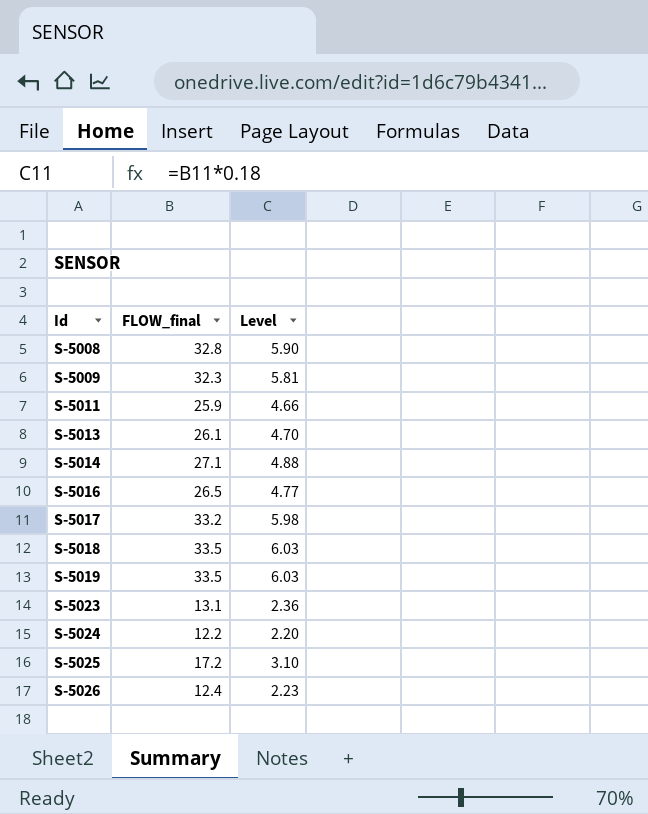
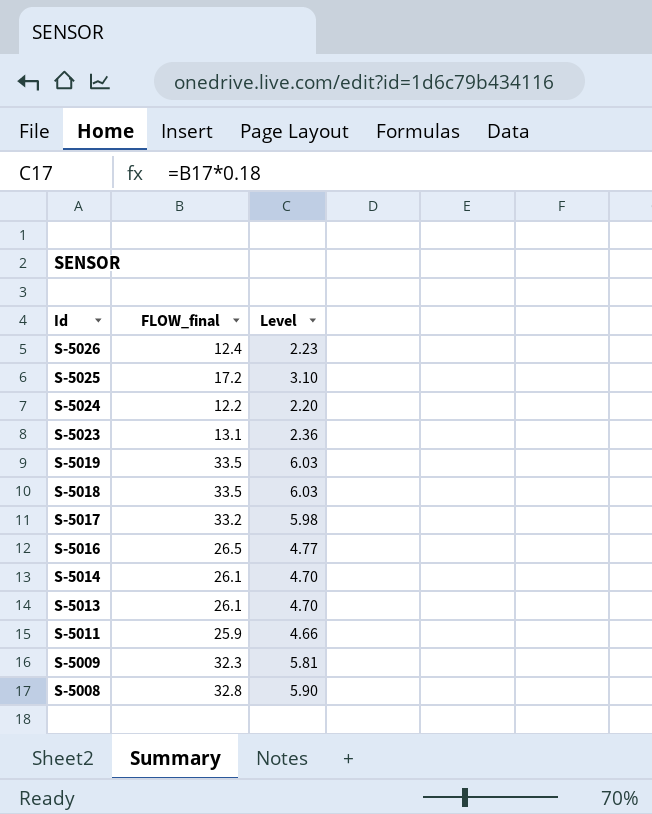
row order: Id ascending -> Id descending
S-5014 | FLOW_final: 27.1 -> 26.1
S-5014 | Level: 4.88 -> 4.70

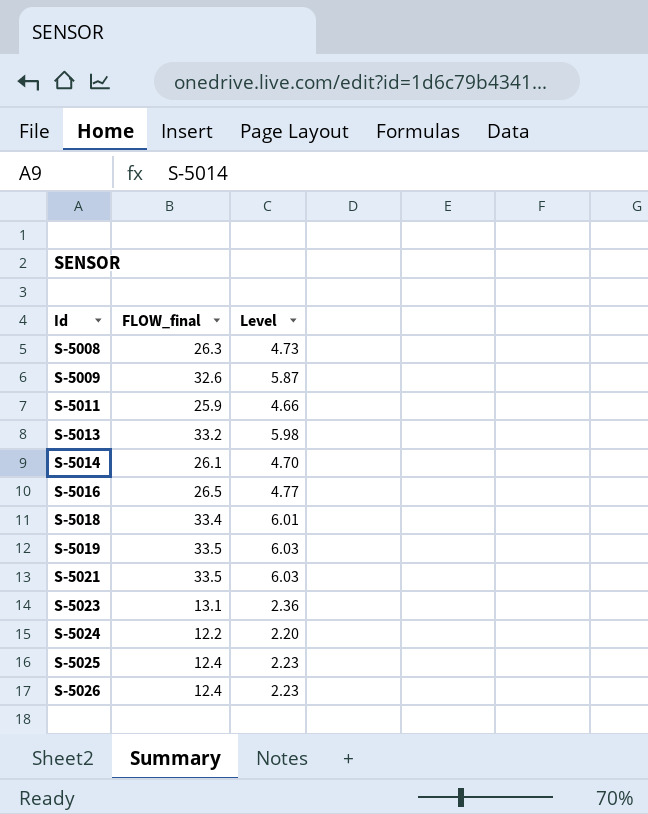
row order: Id descending -> Id ascending
row S-5017: 33.2 | 5.98 -> none
S-5008 | FLOW_final: 32.8 -> 26.3
S-5008 | Level: 5.90 -> 4.73
S-5009 | FLOW_final: 32.3 -> 32.6
S-5009 | Level: 5.81 -> 5.87
S-5013 | FLOW_final: 26.1 -> 33.2
S-5013 | Level: 4.70 -> 5.98
S-5018 | FLOW_final: 33.5 -> 33.4
S-5018 | Level: 6.03 -> 6.01
row S-5021: none -> 33.5 | 6.03
S-5025 | FLOW_final: 17.2 -> 12.4
S-5025 | Level: 3.10 -> 2.23

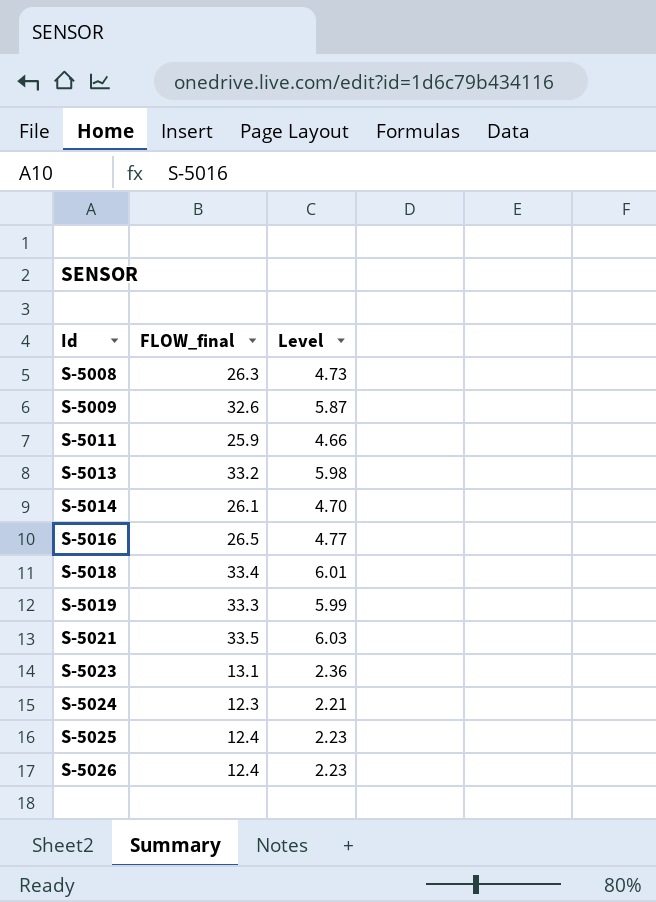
S-5019 | FLOW_final: 33.5 -> 33.3
S-5019 | Level: 6.03 -> 5.99
S-5024 | FLOW_final: 12.2 -> 12.3
S-5024 | Level: 2.20 -> 2.21

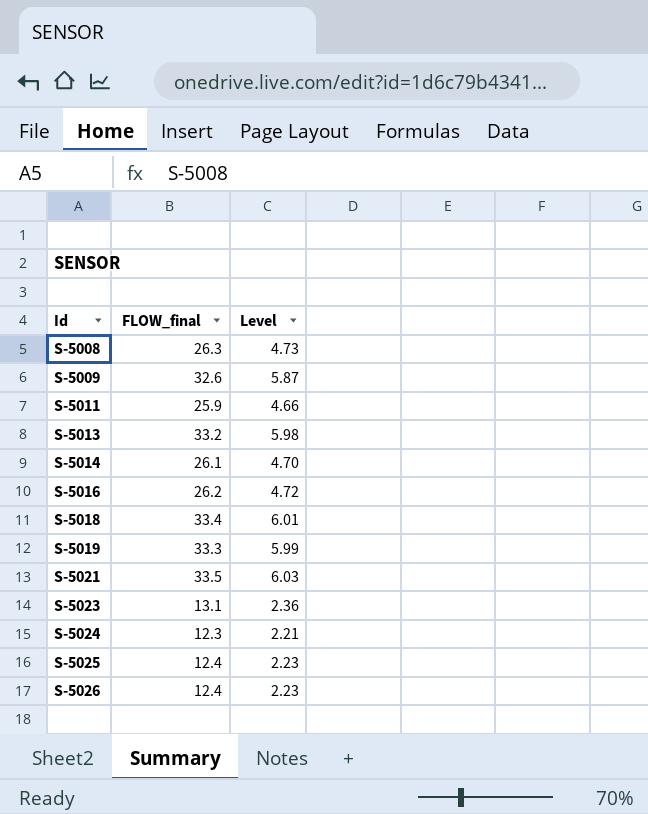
S-5016 | FLOW_final: 26.5 -> 26.2
S-5016 | Level: 4.77 -> 4.72

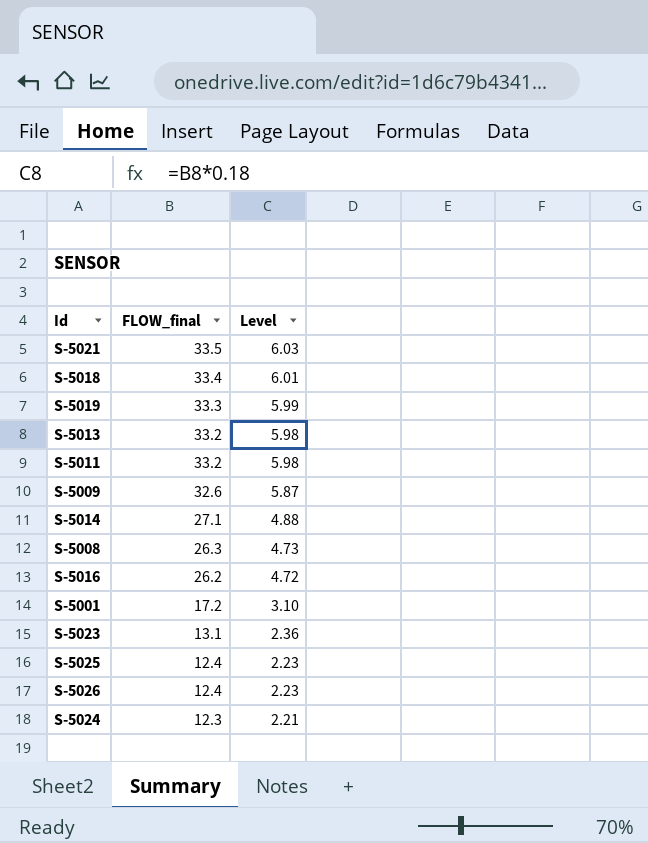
row order: Id ascending -> FLOW_final descending
S-5011 | FLOW_final: 25.9 -> 33.2
S-5011 | Level: 4.66 -> 5.98
S-5014 | FLOW_final: 26.1 -> 27.1
S-5014 | Level: 4.70 -> 4.88
row S-5001: none -> 17.2 | 3.10

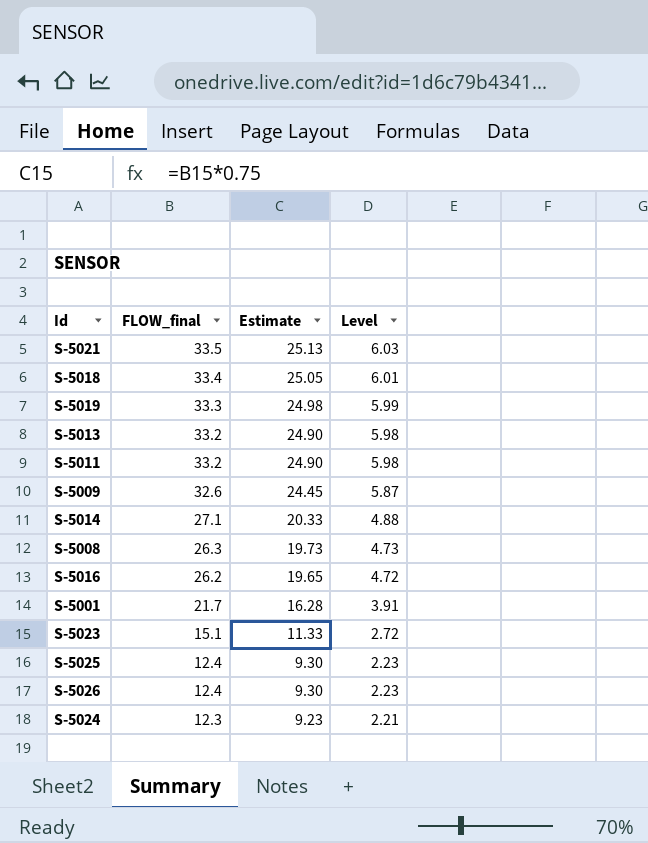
column Estimate | formula: none -> [FLOW_final] * 0.75
S-5001 | FLOW_final: 17.2 -> 21.7
S-5001 | Level: 3.10 -> 3.91
S-5023 | FLOW_final: 13.1 -> 15.1
S-5023 | Level: 2.36 -> 2.72

